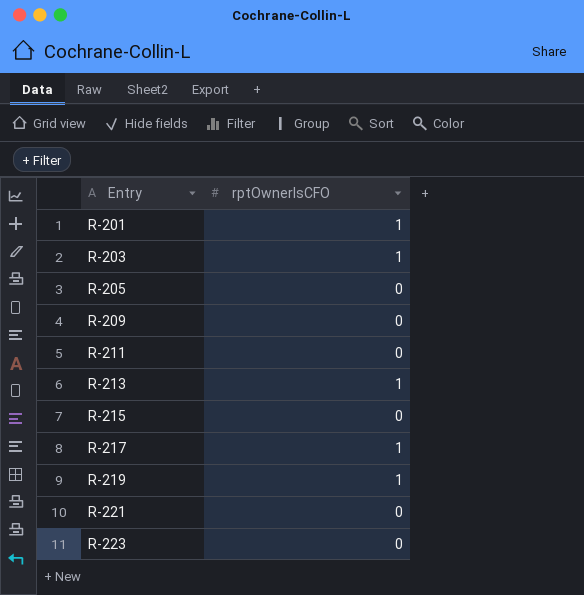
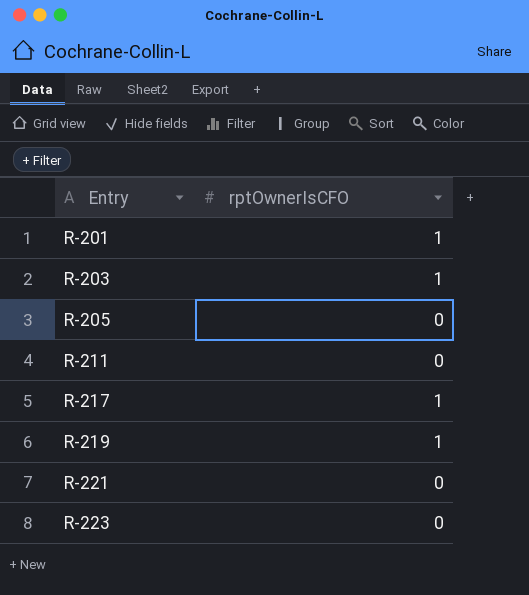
row R-209: 0 -> none
row R-213: 1 -> none
row R-215: 0 -> none

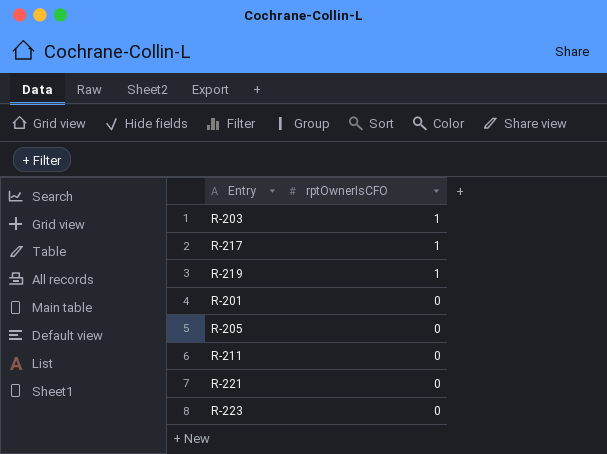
row order: Entry ascending -> rptOwnerIsCFO descending
R-201 | rptOwnerIsCFO: 1 -> 0

